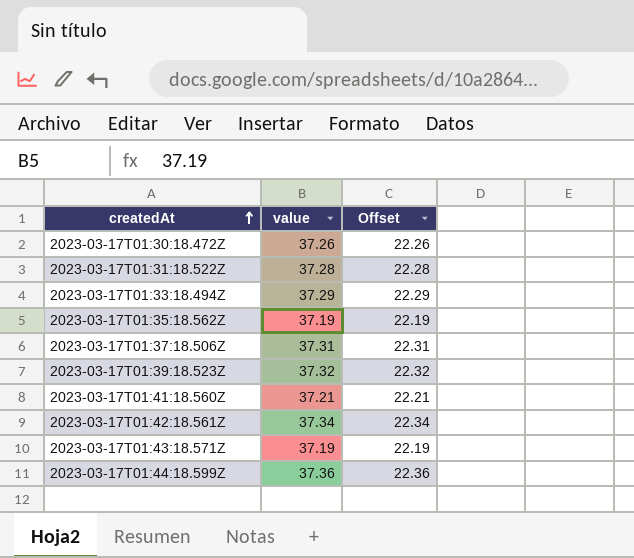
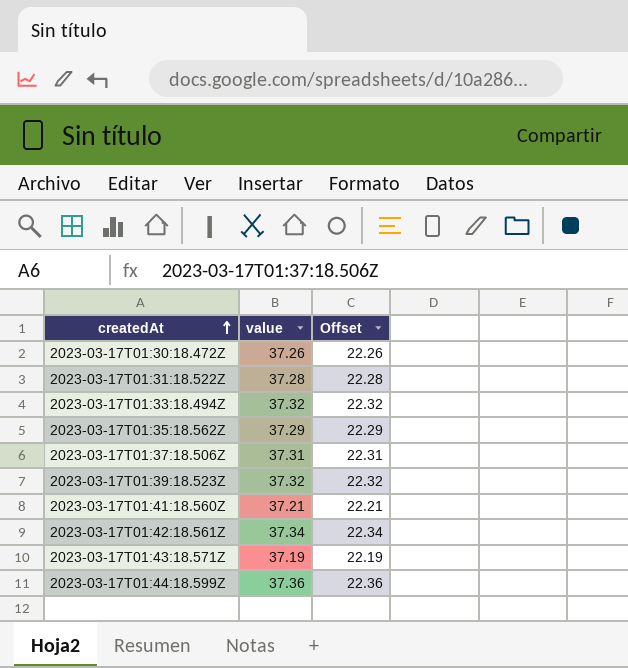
2023-03-17T01:33:18.494Z | value: 37.29 -> 37.32
2023-03-17T01:33:18.494Z | Offset: 22.29 -> 22.32
2023-03-17T01:35:18.562Z | value: 37.19 -> 37.29
2023-03-17T01:35:18.562Z | Offset: 22.19 -> 22.29

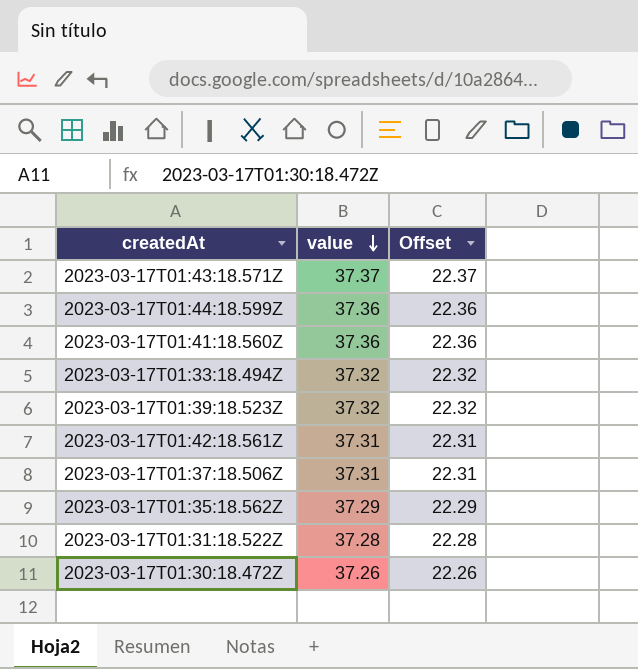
row order: createdAt ascending -> value descending
2023-03-17T01:43:18.571Z | value: 37.19 -> 37.37
2023-03-17T01:43:18.571Z | Offset: 22.19 -> 22.37
2023-03-17T01:41:18.560Z | value: 37.21 -> 37.36
2023-03-17T01:41:18.560Z | Offset: 22.21 -> 22.36
2023-03-17T01:42:18.561Z | value: 37.34 -> 37.31
2023-03-17T01:42:18.561Z | Offset: 22.34 -> 22.31

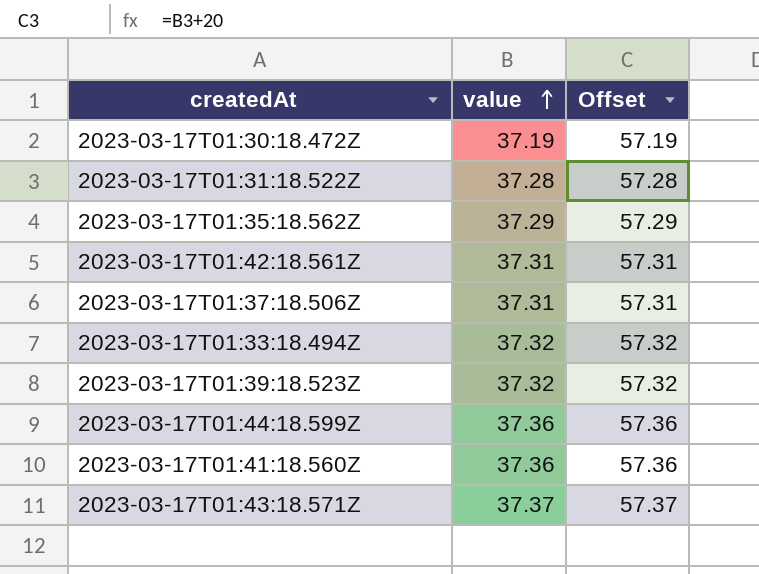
row order: value descending -> value ascending
column Offset | formula: [value] - 15 -> [value] + 20
2023-03-17T01:30:18.472Z | value: 37.26 -> 37.19

